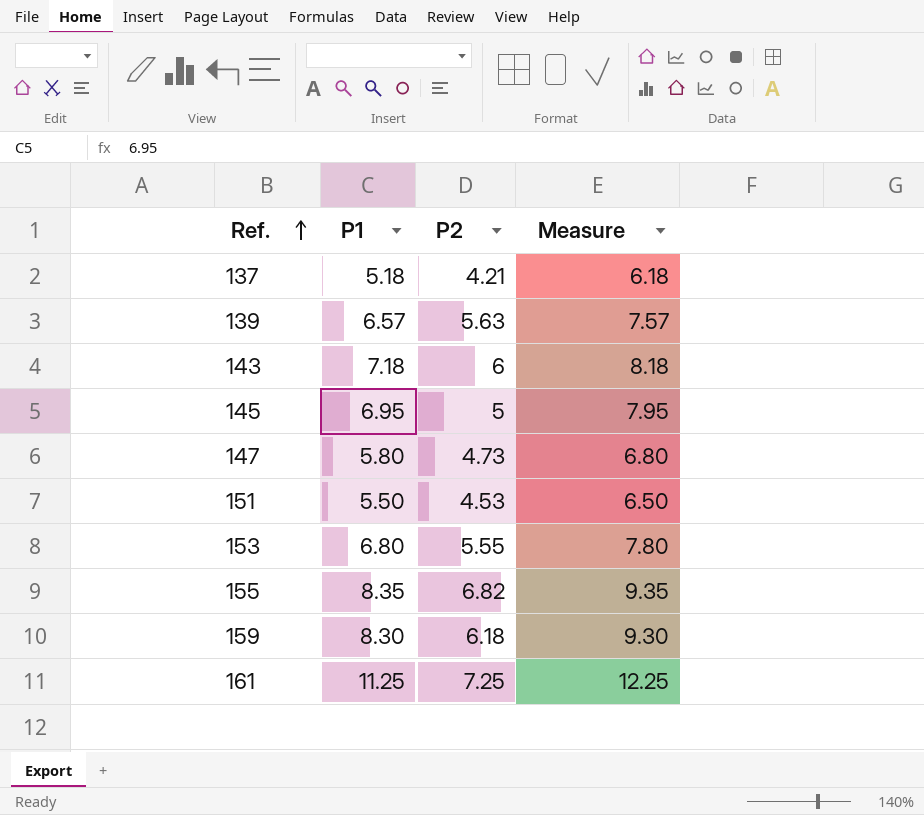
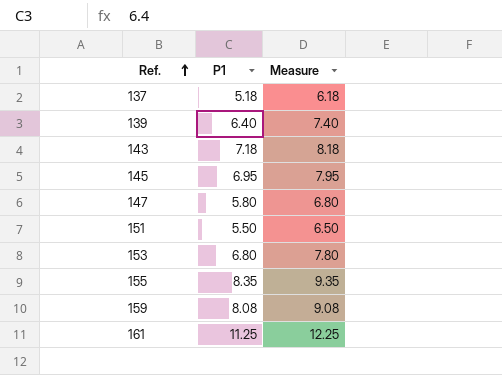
column P2 | position: 3 -> none
139 | P1: 6.57 -> 6.40
139 | Measure: 7.57 -> 7.40
159 | P1: 8.30 -> 8.08
159 | Measure: 9.30 -> 9.08

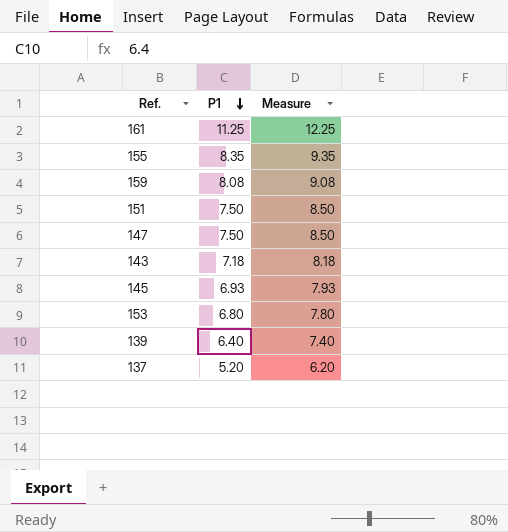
row order: Ref. ascending -> P1 descending
151 | P1: 5.50 -> 7.50
151 | Measure: 6.50 -> 8.50
147 | P1: 5.80 -> 7.50
147 | Measure: 6.80 -> 8.50
145 | P1: 6.95 -> 6.93
145 | Measure: 7.95 -> 7.93
137 | P1: 5.18 -> 5.20
137 | Measure: 6.18 -> 6.20

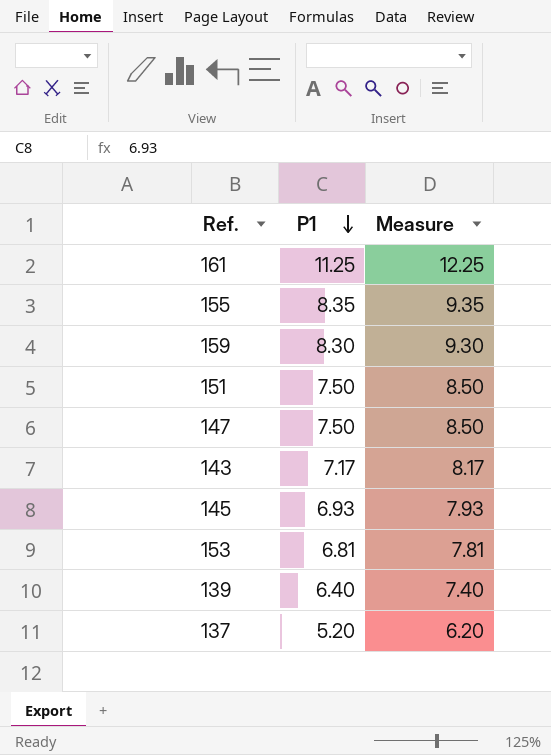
159 | P1: 8.08 -> 8.30
159 | Measure: 9.08 -> 9.30
143 | P1: 7.18 -> 7.17
143 | Measure: 8.18 -> 8.17
153 | P1: 6.80 -> 6.81
153 | Measure: 7.80 -> 7.81

